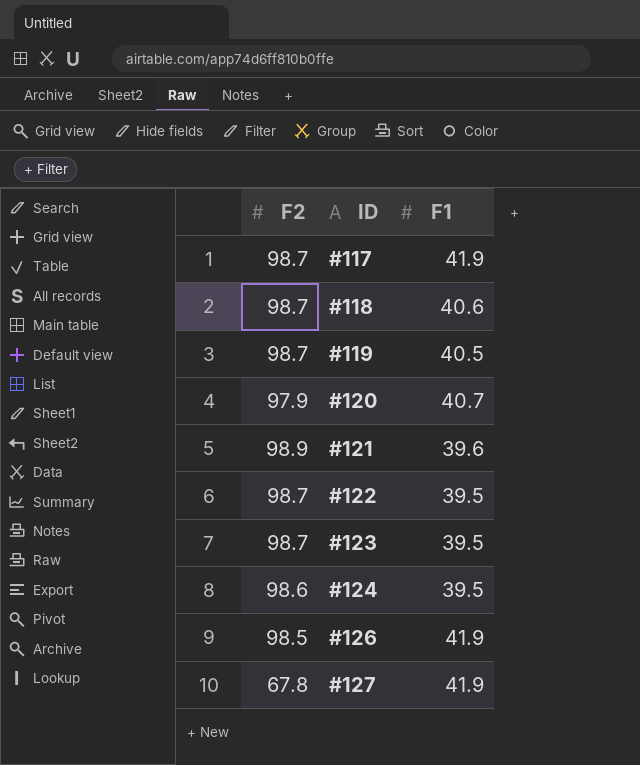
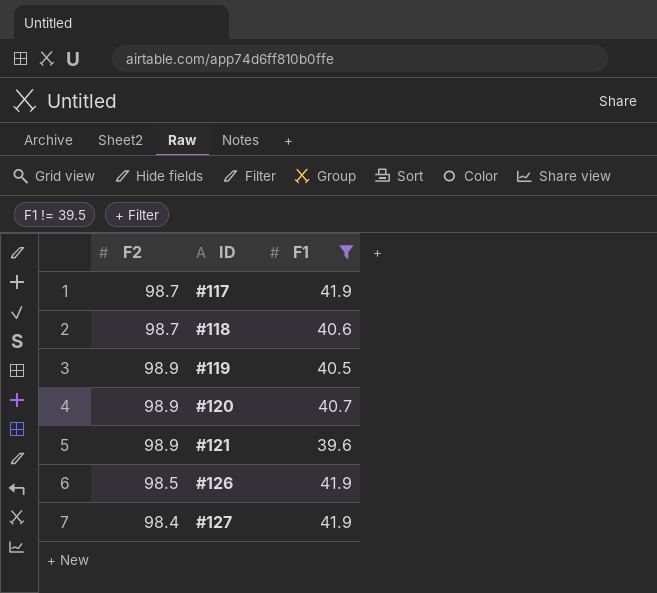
filter: none -> F1 != 39.5
#119 | F2: 98.7 -> 98.9
#120 | F2: 97.9 -> 98.9
#127 | F2: 67.8 -> 98.4

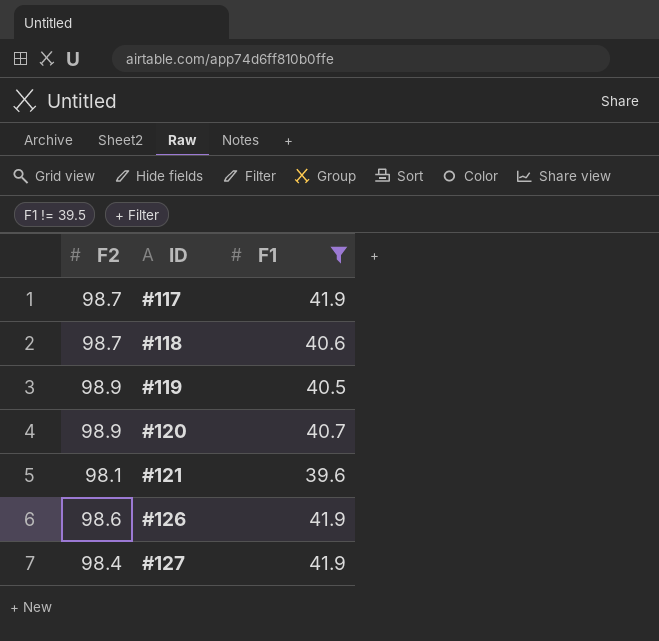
#121 | F2: 98.9 -> 98.1
#126 | F2: 98.5 -> 98.6

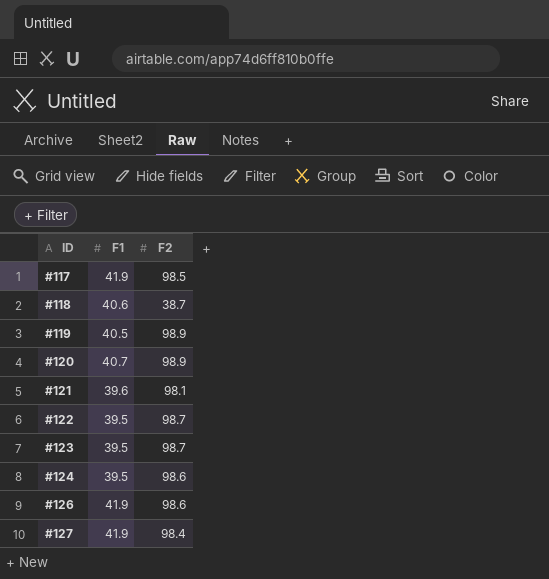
filter: F1 != 39.5 -> none
column F2 | position: 1 -> 3
#117 | F2: 98.7 -> 98.5
#118 | F2: 98.7 -> 38.7

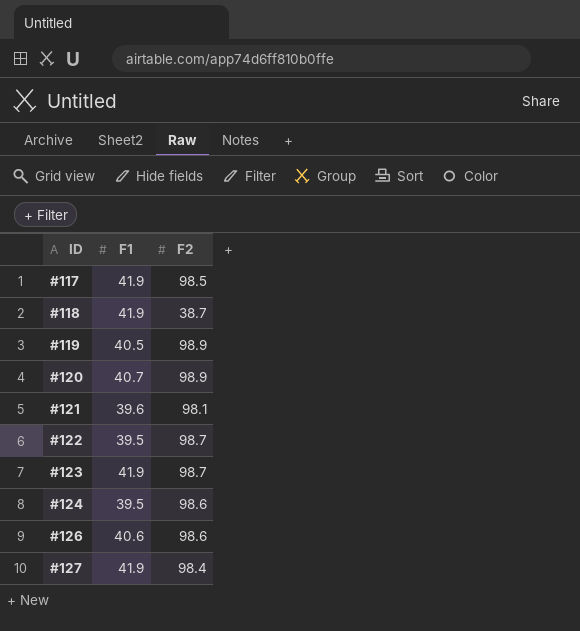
#118 | F1: 40.6 -> 41.9
#123 | F1: 39.5 -> 41.9
#126 | F1: 41.9 -> 40.6

